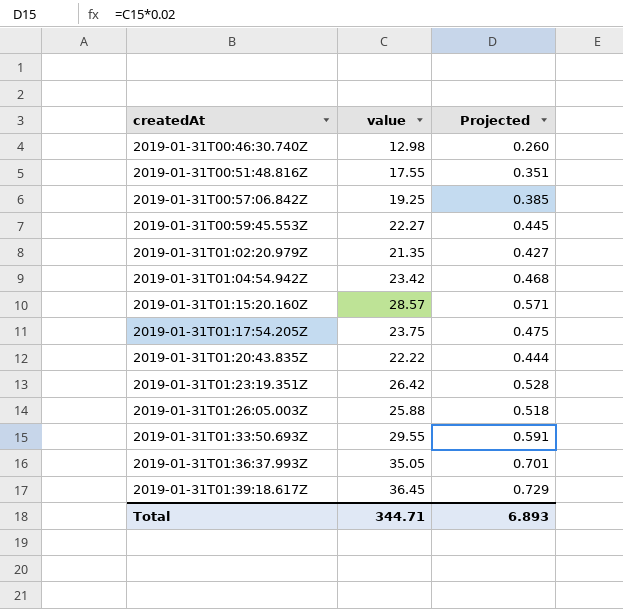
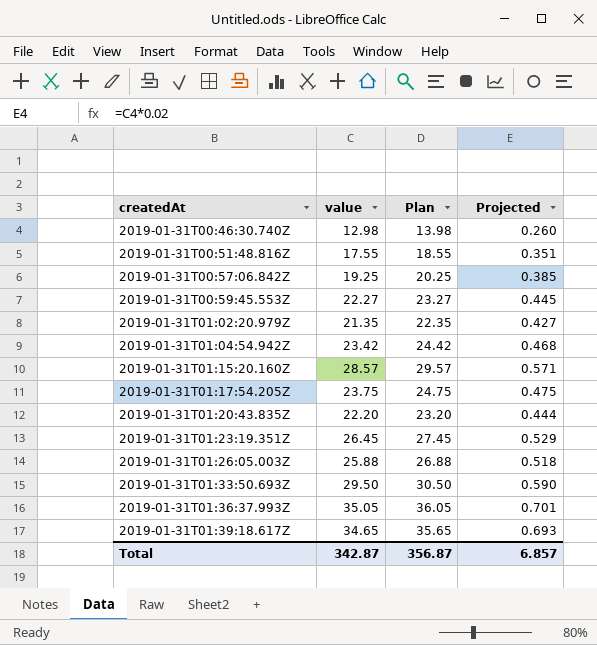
column Plan | formula: none -> [value] + 1
2019-01-31T01:20:43.835Z | value: 22.22 -> 22.20
2019-01-31T01:23:19.351Z | value: 26.42 -> 26.45
2019-01-31T01:23:19.351Z | Projected: 0.528 -> 0.529
2019-01-31T01:33:50.693Z | value: 29.55 -> 29.50
2019-01-31T01:33:50.693Z | Projected: 0.591 -> 0.590
2019-01-31T01:39:18.617Z | value: 36.45 -> 34.65
2019-01-31T01:39:18.617Z | Projected: 0.729 -> 0.693
Total | value: 344.71 -> 342.87
Total | Projected: 6.893 -> 6.857

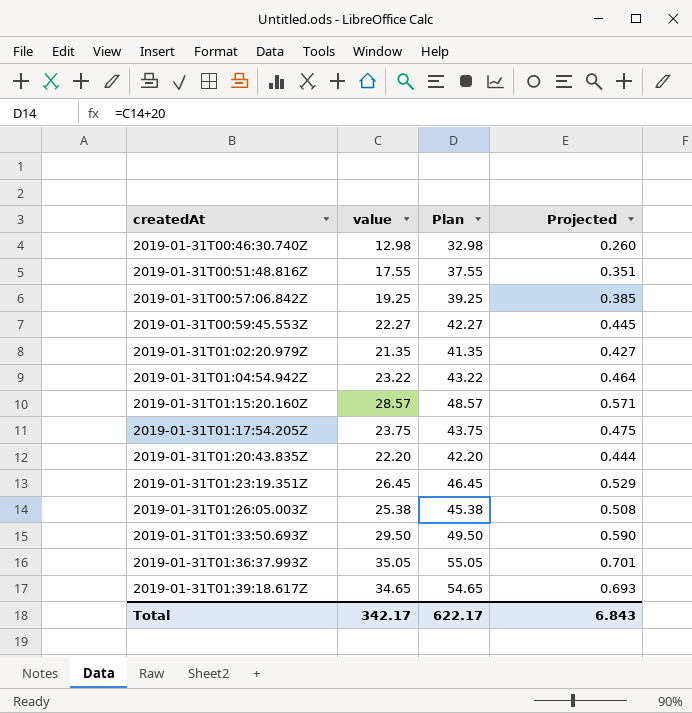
column Plan | formula: [value] + 1 -> [value] + 20
2019-01-31T01:04:54.942Z | value: 23.42 -> 23.22
2019-01-31T01:04:54.942Z | Projected: 0.468 -> 0.464
2019-01-31T01:26:05.003Z | value: 25.88 -> 25.38
2019-01-31T01:26:05.003Z | Projected: 0.518 -> 0.508
Total | value: 342.87 -> 342.17
Total | Plan: 356.87 -> 622.17
Total | Projected: 6.857 -> 6.843

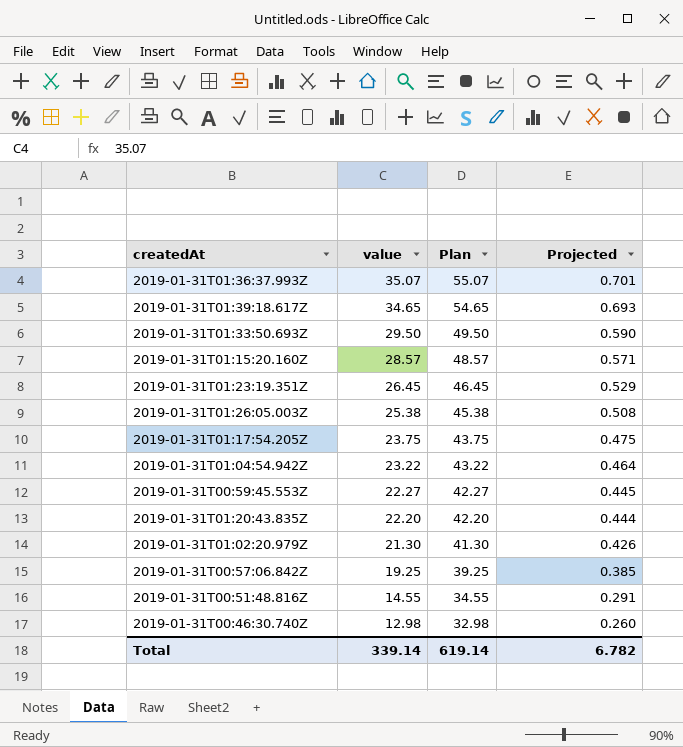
row order: createdAt ascending -> value descending
2019-01-31T01:36:37.993Z | value: 35.05 -> 35.07
2019-01-31T01:36:37.993Z | Plan: 55.05 -> 55.07
2019-01-31T01:02:20.979Z | value: 21.35 -> 21.30
2019-01-31T01:02:20.979Z | Plan: 41.35 -> 41.30
2019-01-31T01:02:20.979Z | Projected: 0.427 -> 0.426
2019-01-31T00:51:48.816Z | value: 17.55 -> 14.55
2019-01-31T00:51:48.816Z | Plan: 37.55 -> 34.55
2019-01-31T00:51:48.816Z | Projected: 0.351 -> 0.291
Total | value: 342.17 -> 339.14
Total | Plan: 622.17 -> 619.14
Total | Projected: 6.843 -> 6.782

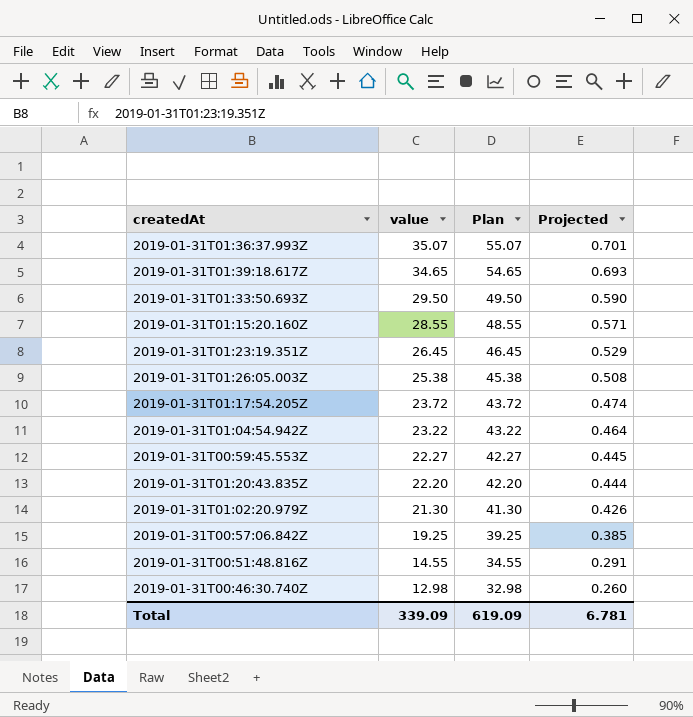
2019-01-31T01:15:20.160Z | value: 28.57 -> 28.55
2019-01-31T01:15:20.160Z | Plan: 48.57 -> 48.55
2019-01-31T01:17:54.205Z | value: 23.75 -> 23.72
2019-01-31T01:17:54.205Z | Plan: 43.75 -> 43.72
2019-01-31T01:17:54.205Z | Projected: 0.475 -> 0.474
Total | value: 339.14 -> 339.09
Total | Plan: 619.14 -> 619.09
Total | Projected: 6.782 -> 6.781

